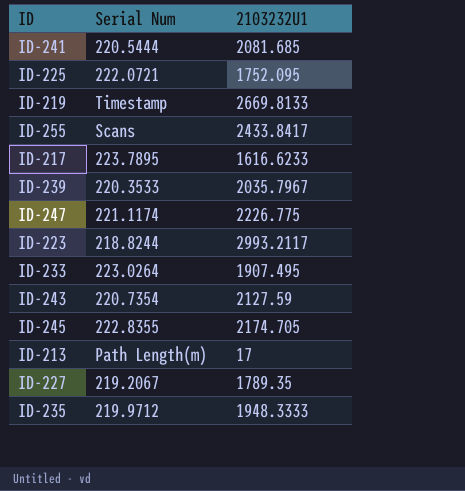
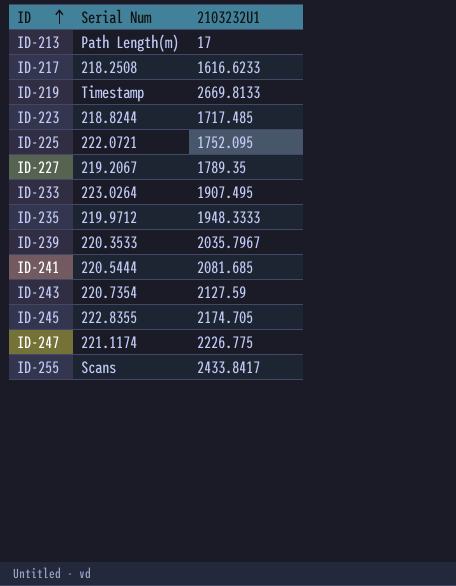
row order: none -> ID ascending
ID-217 | Serial Num: 223.7895 -> 218.2508
ID-223 | 2103232U1: 2993.2117 -> 1717.485

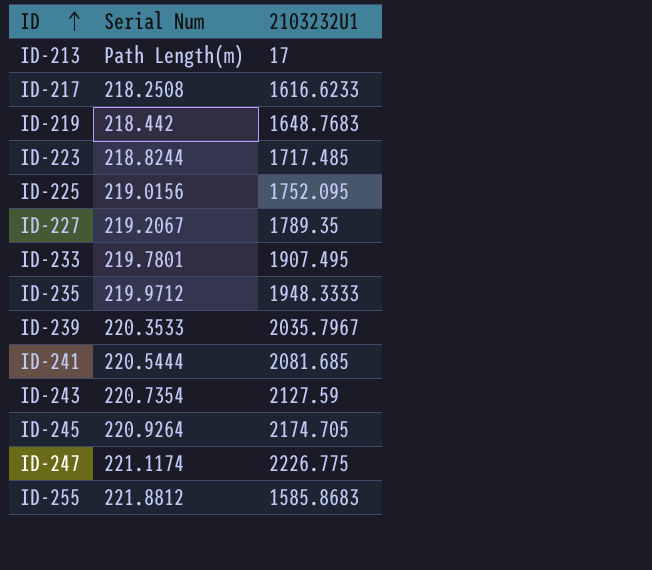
ID-219 | Serial Num: Timestamp -> 218.442
ID-219 | 2103232U1: 2669.8133 -> 1648.7683
ID-225 | Serial Num: 222.0721 -> 219.0156
ID-233 | Serial Num: 223.0264 -> 219.7801
ID-245 | Serial Num: 222.8355 -> 220.9264
ID-255 | Serial Num: Scans -> 221.8812
ID-255 | 2103232U1: 2433.8417 -> 1585.8683

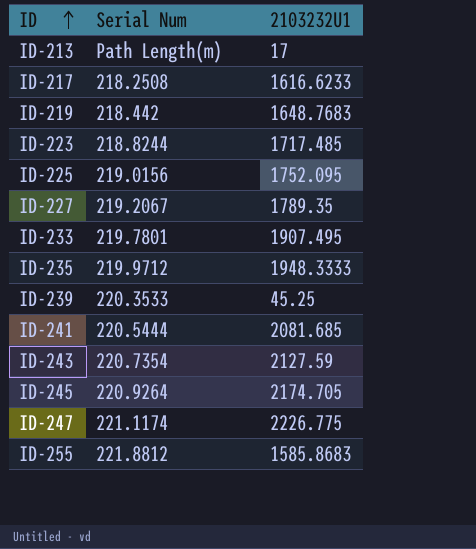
ID-239 | 2103232U1: 2035.7967 -> 45.25

